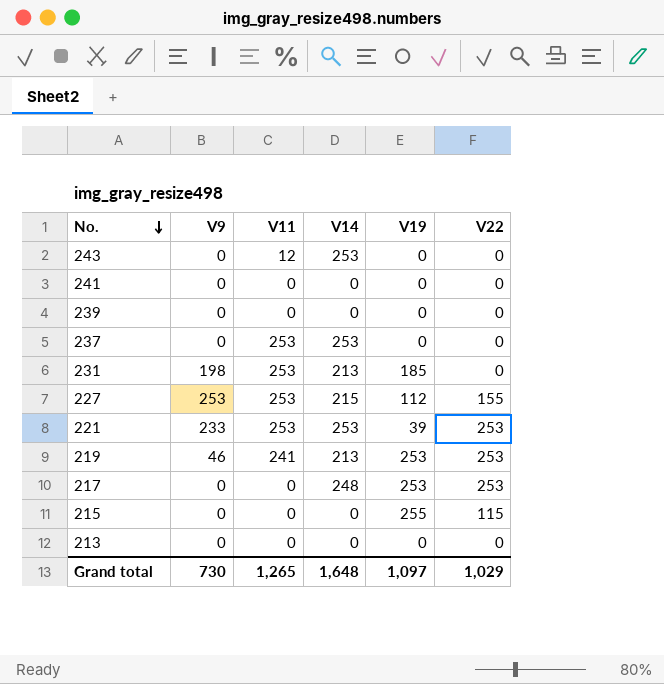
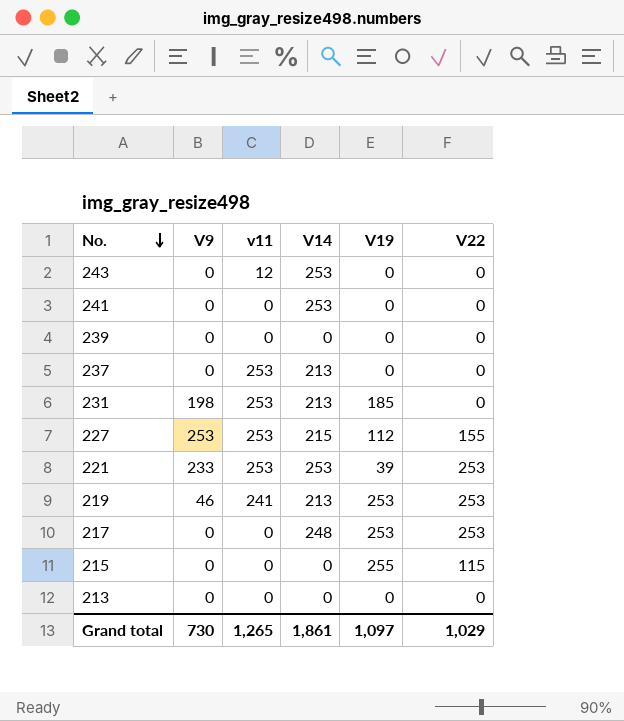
column name: V11 -> v11
241 | V14: 0 -> 253
237 | V14: 253 -> 213
Grand total | V14: 1,648 -> 1,861

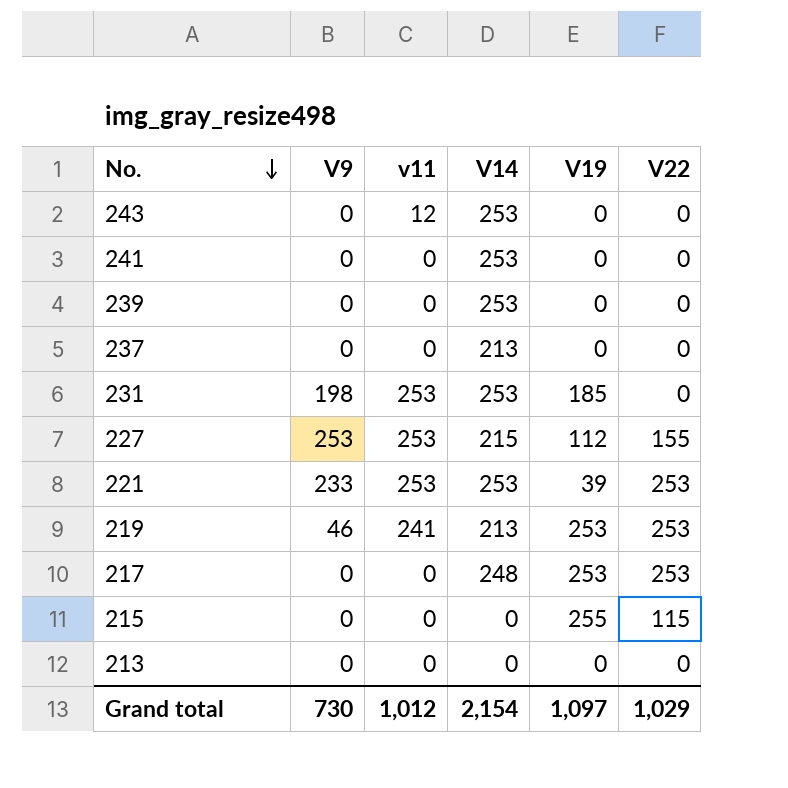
239 | V14: 0 -> 253
237 | v11: 253 -> 0
231 | V14: 213 -> 253
Grand total | v11: 1,265 -> 1,012
Grand total | V14: 1,861 -> 2,154

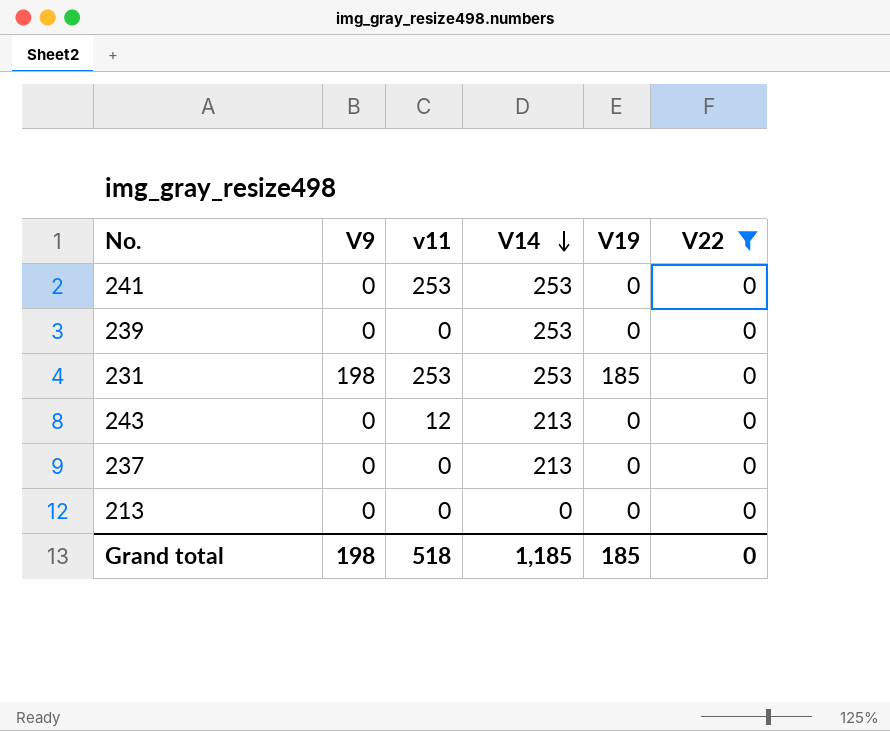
filter: none -> V22 = 0
row order: No. descending -> V14 descending
241 | v11: 0 -> 253
243 | V14: 253 -> 213
Grand total | V9: 730 -> 198
Grand total | v11: 1,012 -> 518
Grand total | V14: 2,154 -> 1,185
Grand total | V19: 1,097 -> 185
Grand total | V22: 1,029 -> 0

